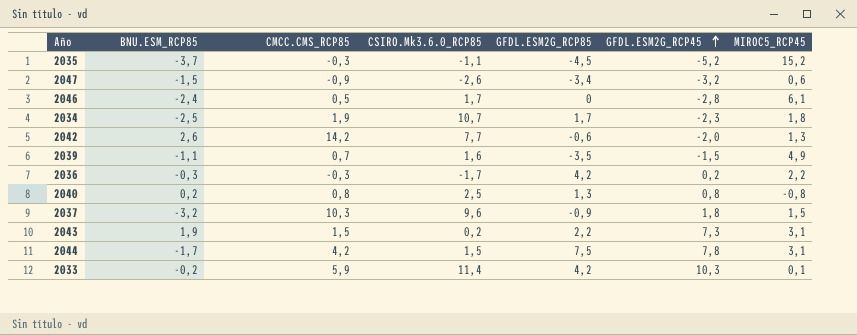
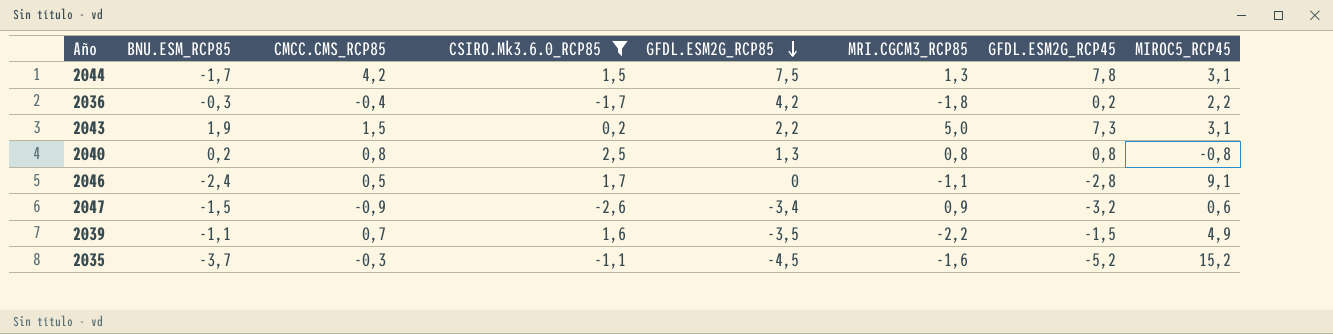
filter: none -> CSIRO.Mk3.6.0_RCP85 <= 2,5
row order: GFDL.ESM2G_RCP45 ascending -> GFDL.ESM2G_RCP85 descending
column MRI.CGCM3_RCP85 | position: none -> 6
2036 | CMCC.CMS_RCP85: -0,3 -> -0,4
2046 | MIROC5_RCP45: 6,1 -> 9,1

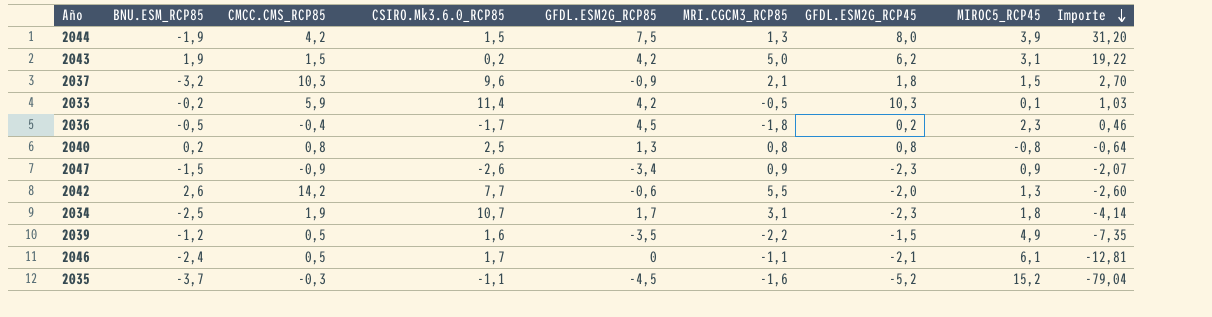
filter: CSIRO.Mk3.6.0_RCP85 <= 2,5 -> none
row order: GFDL.ESM2G_RCP85 descending -> Importe descending
column Importe | formula: none -> [GFDL.ESM2G_RCP45] * [MIROC5_RCP45]
2044 | BNU.ESM_RCP85: -1,7 -> -1,9
2044 | GFDL.ESM2G_RCP45: 7,8 -> 8,0
2044 | MIROC5_RCP45: 3,1 -> 3,9
2043 | GFDL.ESM2G_RCP85: 2,2 -> 4,2
2043 | GFDL.ESM2G_RCP45: 7,3 -> 6,2
2036 | BNU.ESM_RCP85: -0,3 -> -0,5
2036 | GFDL.ESM2G_RCP85: 4,2 -> 4,5
2036 | MIROC5_RCP45: 2,2 -> 2,3
2047 | GFDL.ESM2G_RCP45: -3,2 -> -2,3
2047 | MIROC5_RCP45: 0,6 -> 0,9
2039 | BNU.ESM_RCP85: -1,1 -> -1,2
2039 | CMCC.CMS_RCP85: 0,7 -> 0,5
2046 | GFDL.ESM2G_RCP45: -2,8 -> -2,1
2046 | MIROC5_RCP45: 9,1 -> 6,1

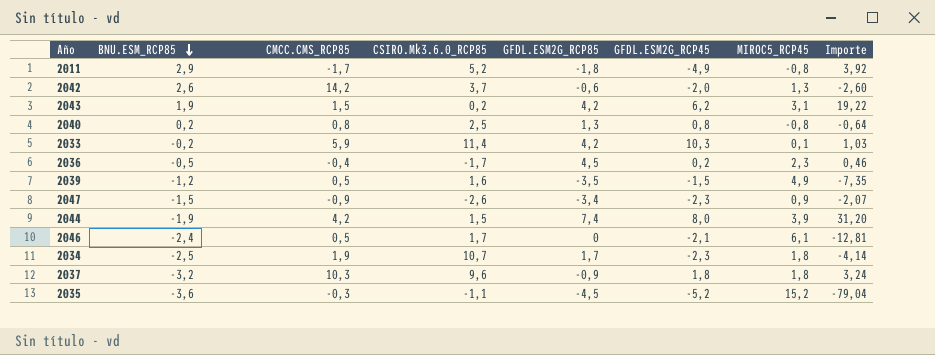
row order: Importe descending -> BNU.ESM_RCP85 descending
column MRI.CGCM3_RCP85 | position: 6 -> none
row 2011: none -> 2,9 | -1,7 | 5,2 | -1,8 | -4,9 | -0,8 | 3,92
2042 | CSIRO.Mk3.6.0_RCP85: 7,7 -> 3,7
2044 | GFDL.ESM2G_RCP85: 7,5 -> 7,4
2037 | MIROC5_RCP45: 1,5 -> 1,8
2037 | Importe: 2,70 -> 3,24
2035 | BNU.ESM_RCP85: -3,7 -> -3,6

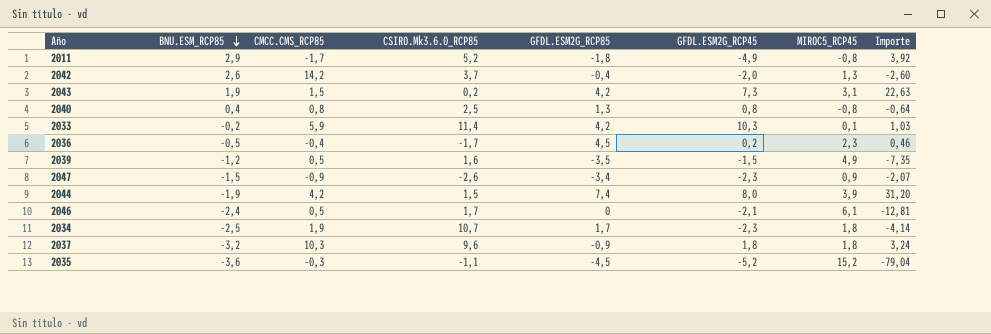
2042 | GFDL.ESM2G_RCP85: -0,6 -> -0,4
2043 | GFDL.ESM2G_RCP45: 6,2 -> 7,3
2043 | Importe: 19,22 -> 22,63
2040 | BNU.ESM_RCP85: 0,2 -> 0,4

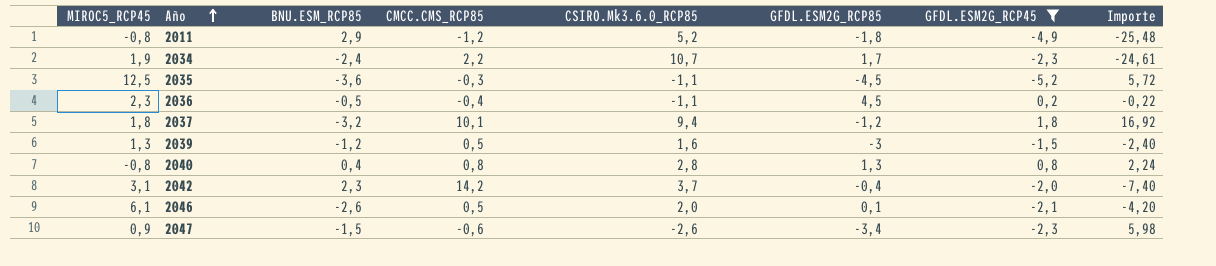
filter: none -> GFDL.ESM2G_RCP45 <= 1,8
row order: BNU.ESM_RCP85 descending -> Año ascending
column MIROC5_RCP45 | position: 7 -> 1
column Importe | formula: [GFDL.ESM2G_RCP45] * [MIROC5_RCP45] -> [CSIRO.Mk3.6.0_RCP85] * [GFDL.ESM2G_RCP45]
2011 | CMCC.CMS_RCP85: -1,7 -> -1,2
2034 | MIROC5_RCP45: 1,8 -> 1,9
2034 | BNU.ESM_RCP85: -2,5 -> -2,4
2034 | CMCC.CMS_RCP85: 1,9 -> 2,2
2035 | MIROC5_RCP45: 15,2 -> 12,5
2036 | CSIRO.Mk3.6.0_RCP85: -1,7 -> -1,1
2037 | CMCC.CMS_RCP85: 10,3 -> 10,1
2037 | CSIRO.Mk3.6.0_RCP85: 9,6 -> 9,4
2037 | GFDL.ESM2G_RCP85: -0,9 -> -1,2
2039 | MIROC5_RCP45: 4,9 -> 1,3
2039 | GFDL.ESM2G_RCP85: -3,5 -> -3
2040 | CSIRO.Mk3.6.0_RCP85: 2,5 -> 2,8
2042 | MIROC5_RCP45: 1,3 -> 3,1
2042 | BNU.ESM_RCP85: 2,6 -> 2,3
2046 | BNU.ESM_RCP85: -2,4 -> -2,6
2046 | CSIRO.Mk3.6.0_RCP85: 1,7 -> 2,0
2046 | GFDL.ESM2G_RCP85: 0 -> 0,1
2047 | CMCC.CMS_RCP85: -0,9 -> -0,6

